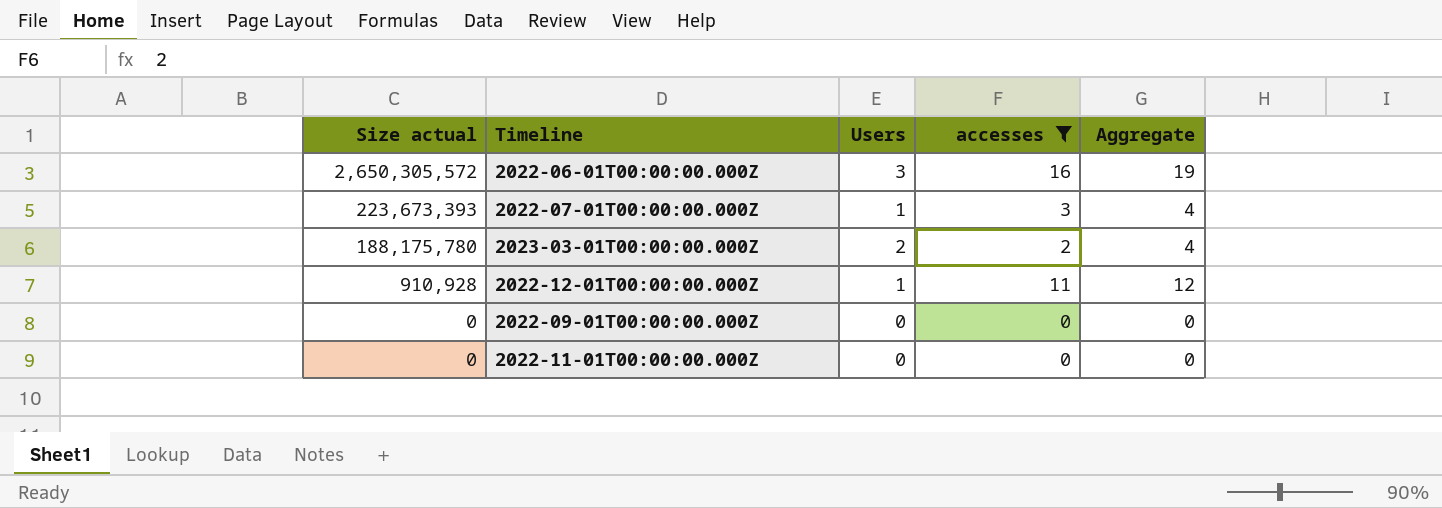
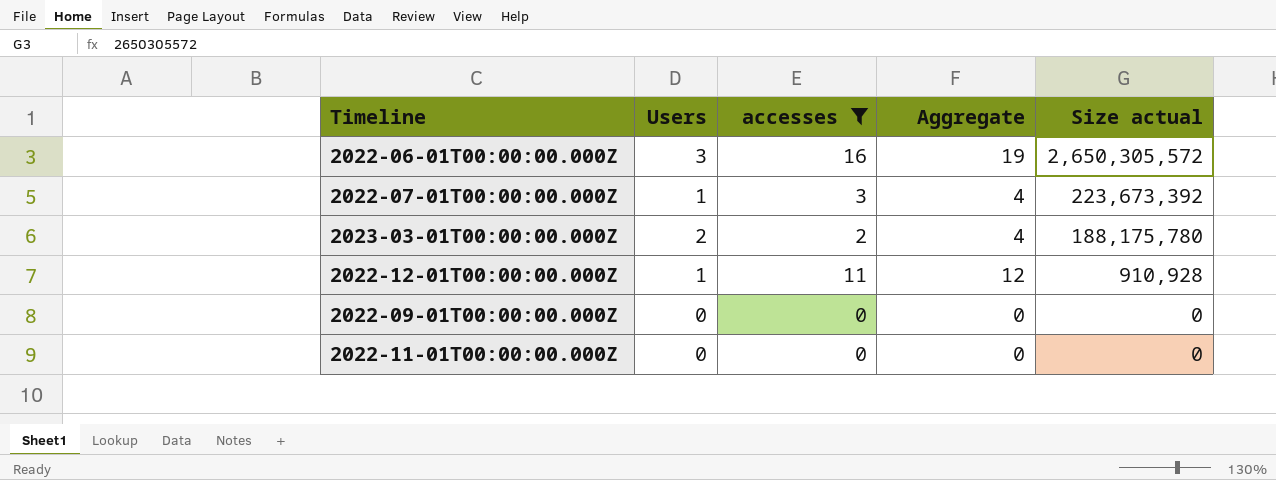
column Size actual | position: 1 -> 5
2022-07-01T00:00:00.000Z | Size actual: 223,673,393 -> 223,673,392

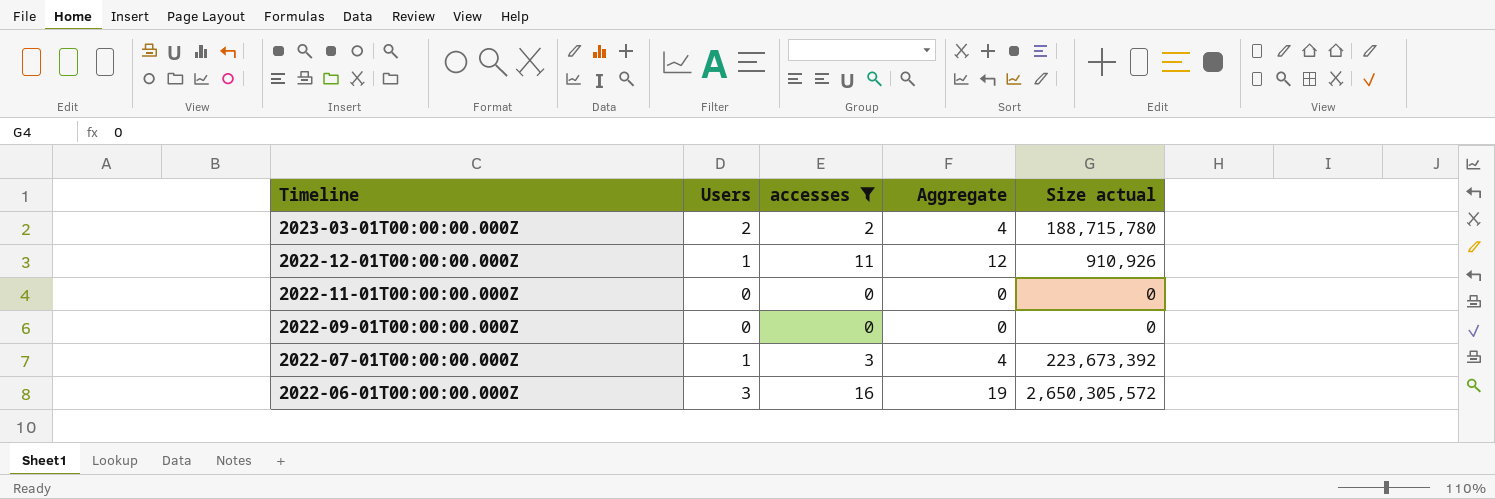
row order: Size actual descending -> Timeline descending
2023-03-01T00:00:00.000Z | Size actual: 188,175,780 -> 188,715,780
2022-12-01T00:00:00.000Z | Size actual: 910,928 -> 910,926

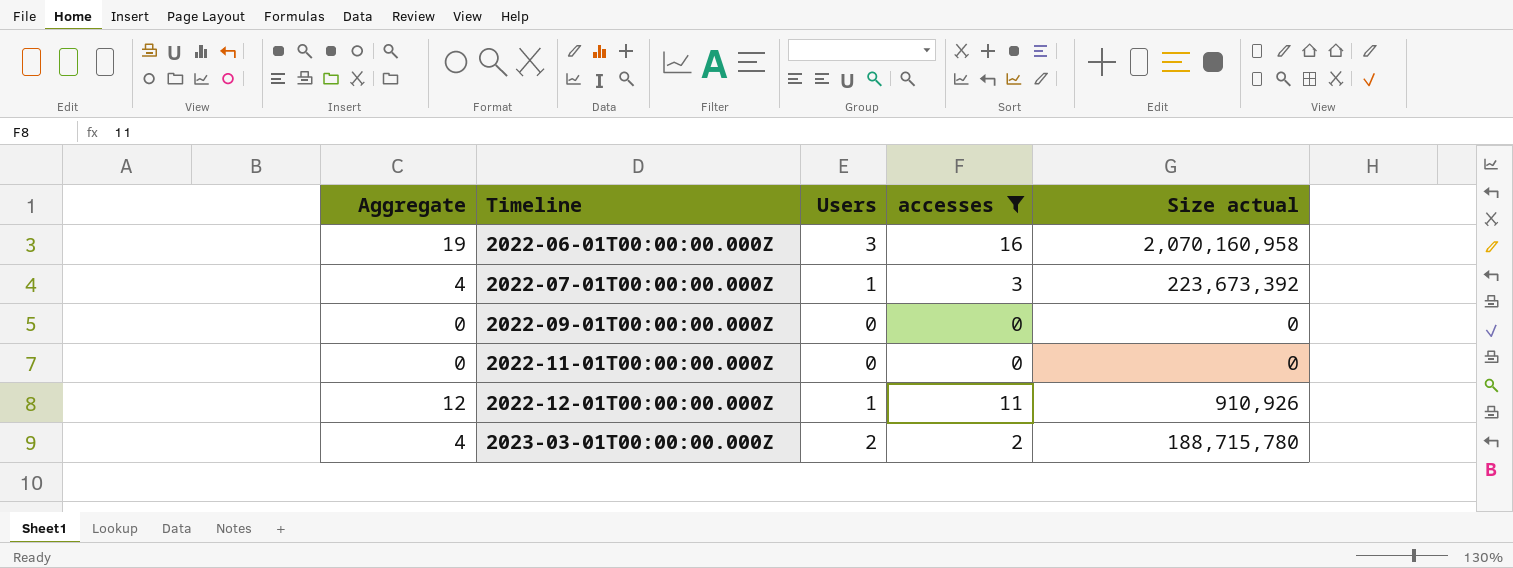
row order: Timeline descending -> Timeline ascending
column Aggregate | position: 4 -> 1
2022-06-01T00:00:00.000Z | Size actual: 2,650,305,572 -> 2,070,160,958

